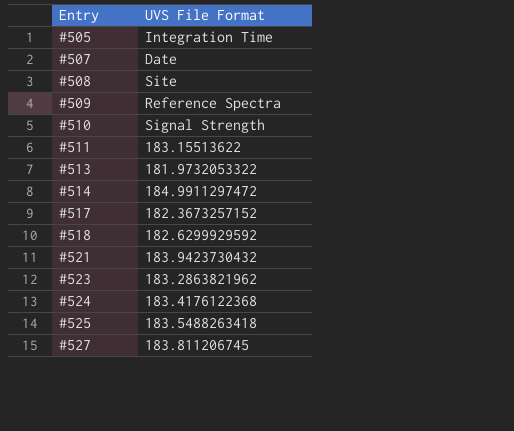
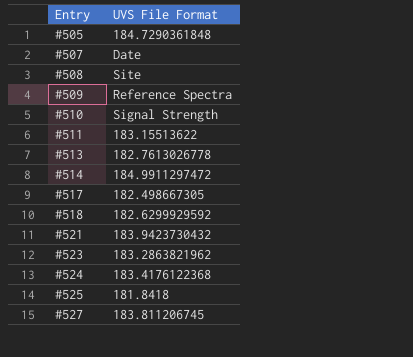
#505 | UVS File Format: Integration Time -> 184.7290361848
#513 | UVS File Format: 181.9732053322 -> 182.7613026778
#517 | UVS File Format: 182.3673257152 -> 182.498667305
#525 | UVS File Format: 183.5488263418 -> 181.8418

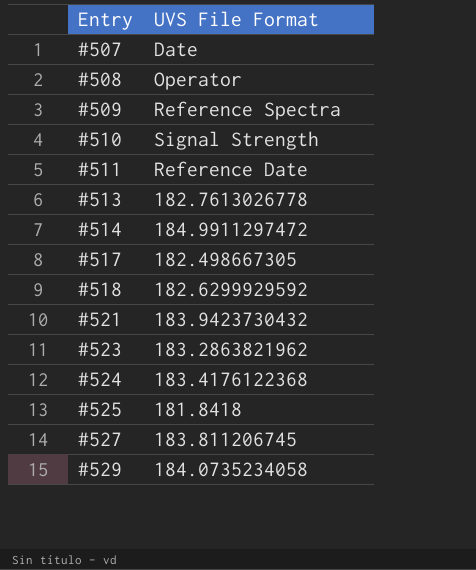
row #505: 184.7290361848 -> none
#508 | UVS File Format: Site -> Operator
#511 | UVS File Format: 183.15513622 -> Reference Date
row #529: none -> 184.0735234058

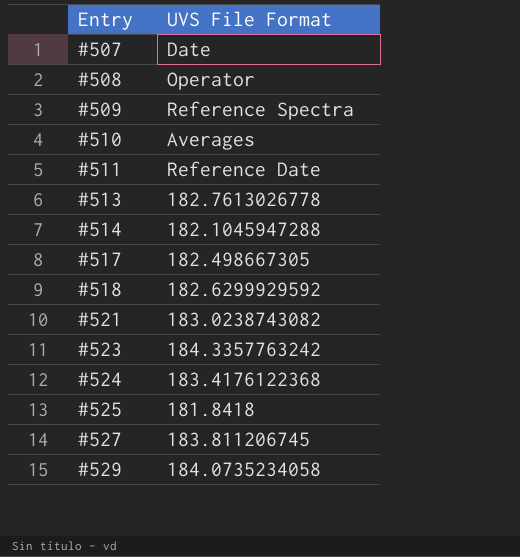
#510 | UVS File Format: Signal Strength -> Averages
#514 | UVS File Format: 184.9911297472 -> 182.1045947288
#521 | UVS File Format: 183.9423730432 -> 183.0238743082
#523 | UVS File Format: 183.2863821962 -> 184.3357763242

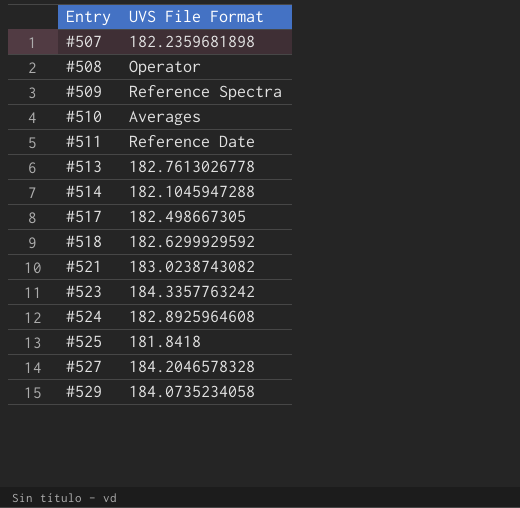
#507 | UVS File Format: Date -> 182.2359681898
#524 | UVS File Format: 183.4176122368 -> 182.8925964608
#527 | UVS File Format: 183.811206745 -> 184.2046578328

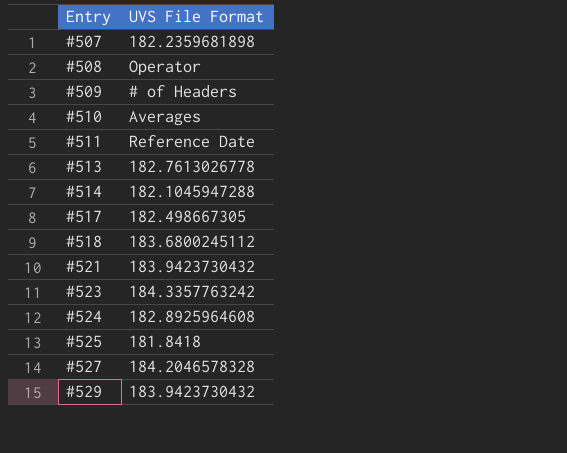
#509 | UVS File Format: Reference Spectra -> # of Headers
#518 | UVS File Format: 182.6299929592 -> 183.6800245112
#521 | UVS File Format: 183.0238743082 -> 183.9423730432
#529 | UVS File Format: 184.0735234058 -> 183.9423730432

